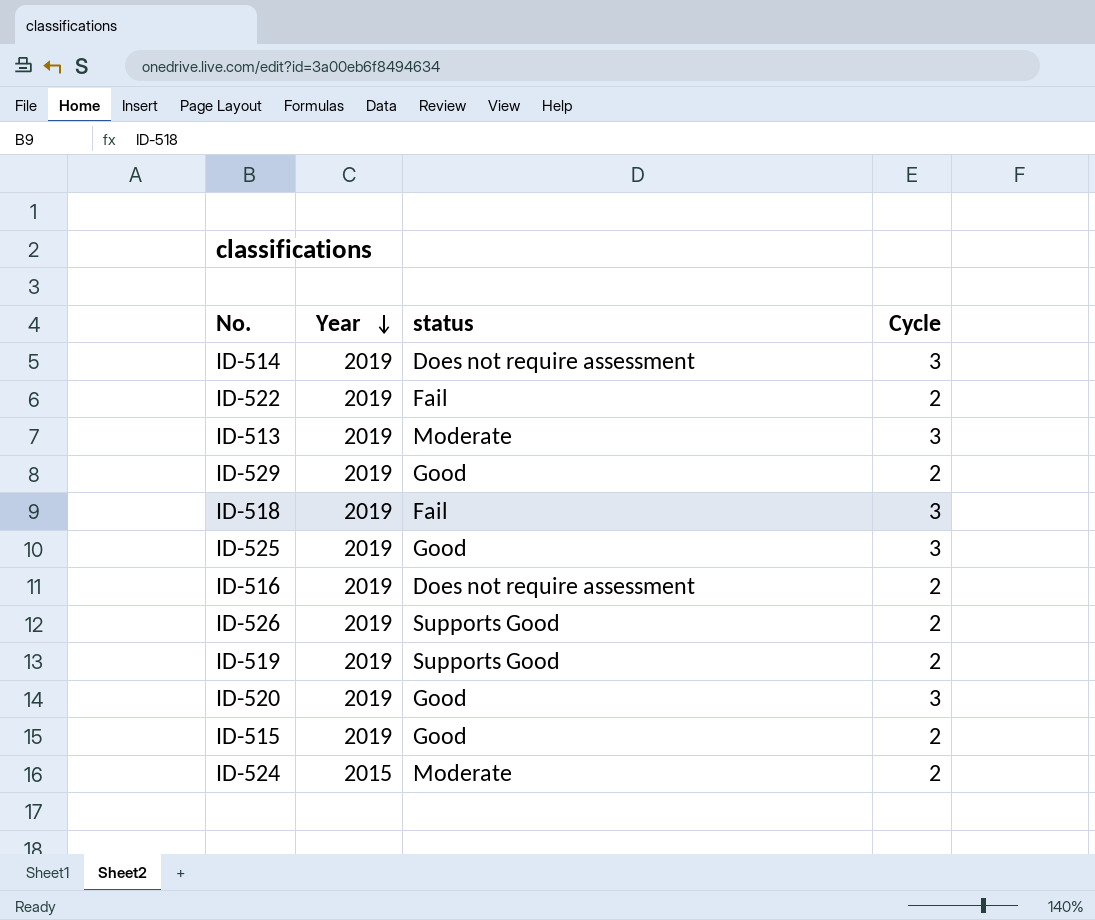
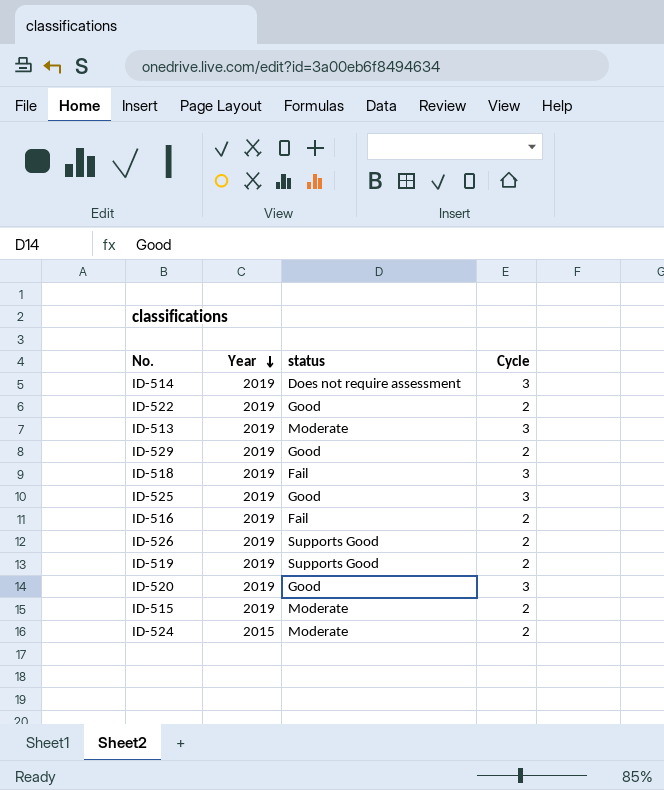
ID-522 | status: Fail -> Good
ID-516 | status: Does not require assessment -> Fail
ID-515 | status: Good -> Moderate

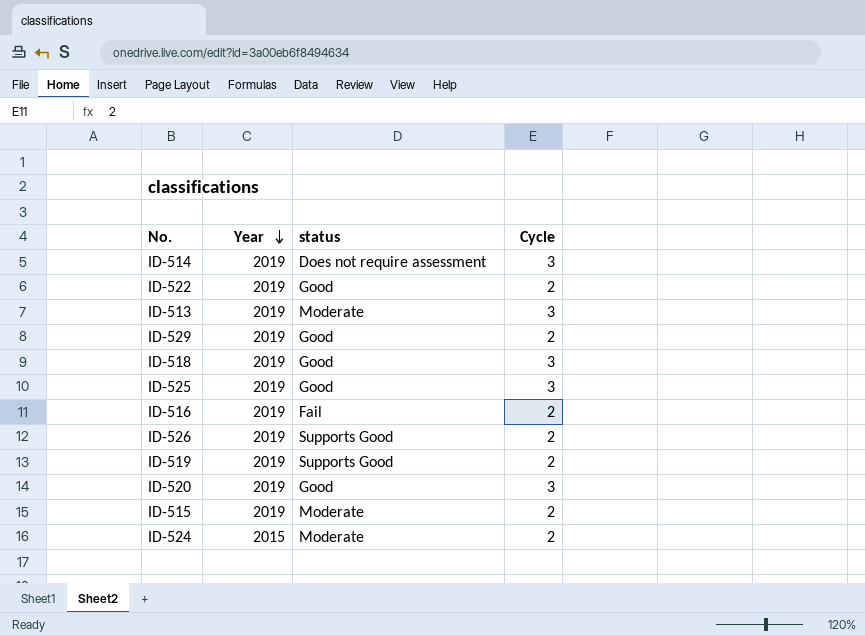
ID-518 | status: Fail -> Good

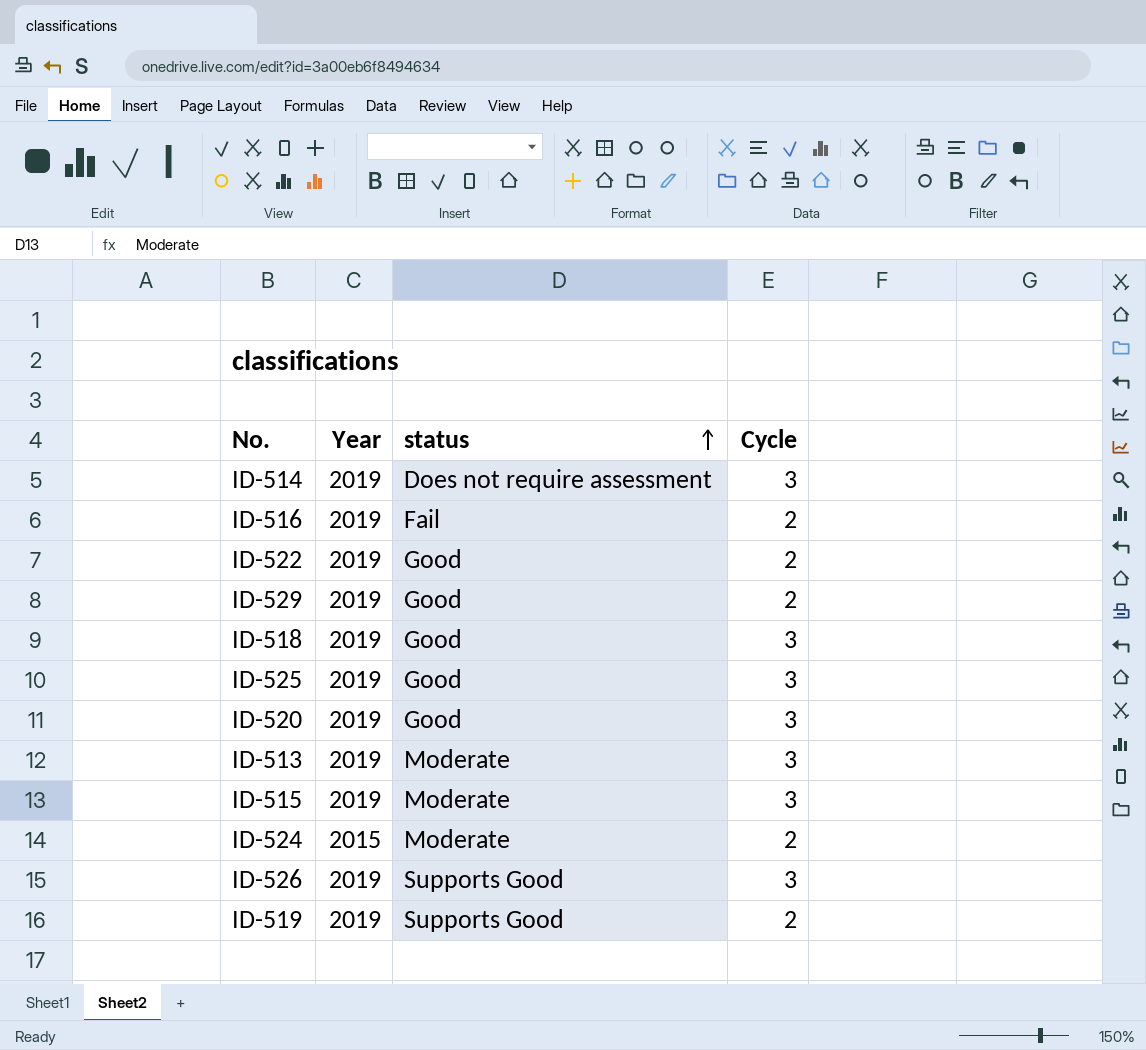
row order: Year descending -> status ascending
ID-515 | Cycle: 2 -> 3
ID-526 | Cycle: 2 -> 3

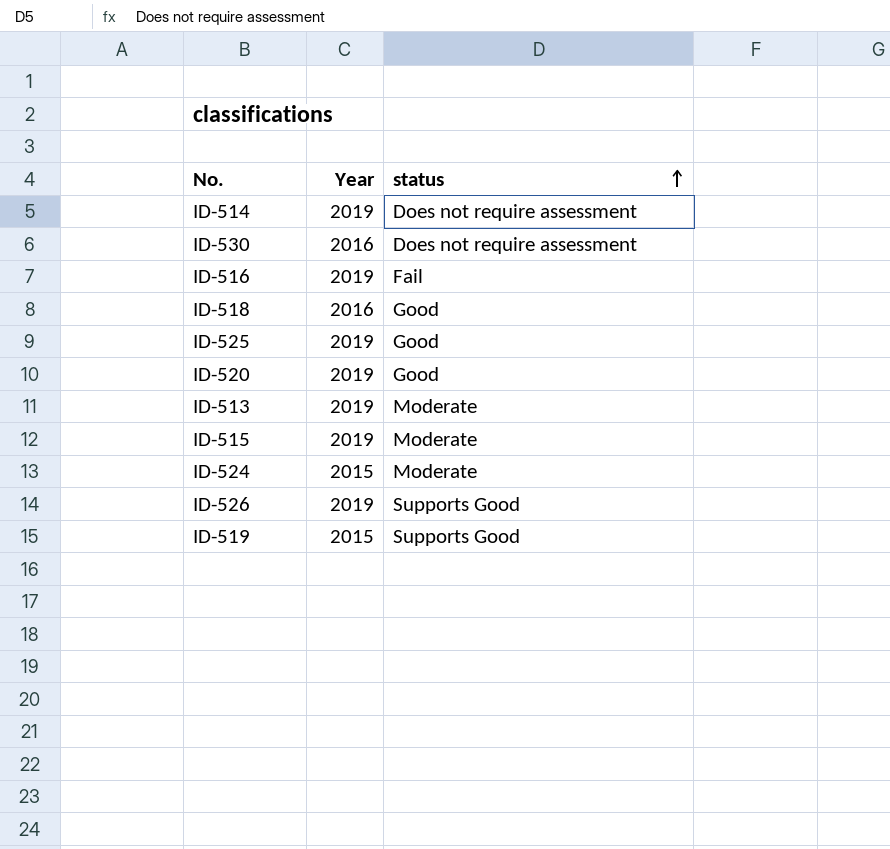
column Cycle | position: 4 -> none
row ID-522: 2019 | Good | 2 -> none
row ID-529: 2019 | Good | 2 -> none
row ID-530: none -> 2016 | Does not require assessment
ID-518 | Year: 2019 -> 2016
ID-519 | Year: 2019 -> 2015

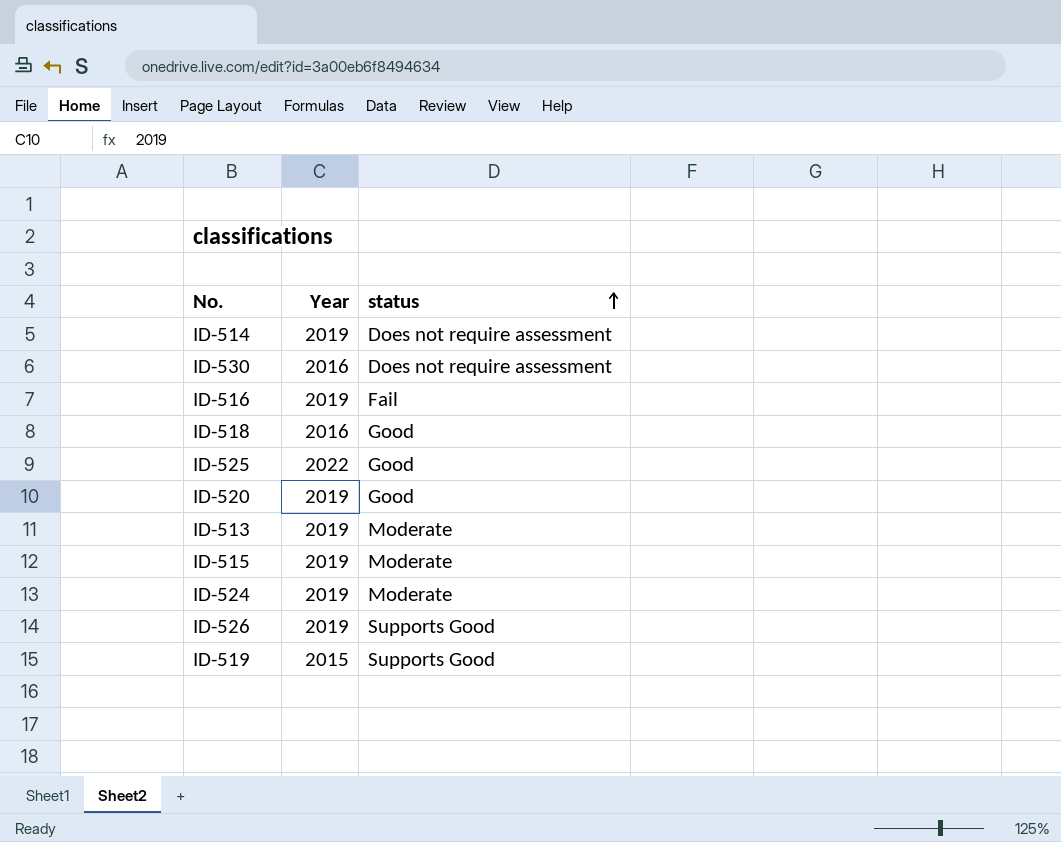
ID-525 | Year: 2019 -> 2022
ID-524 | Year: 2015 -> 2019

